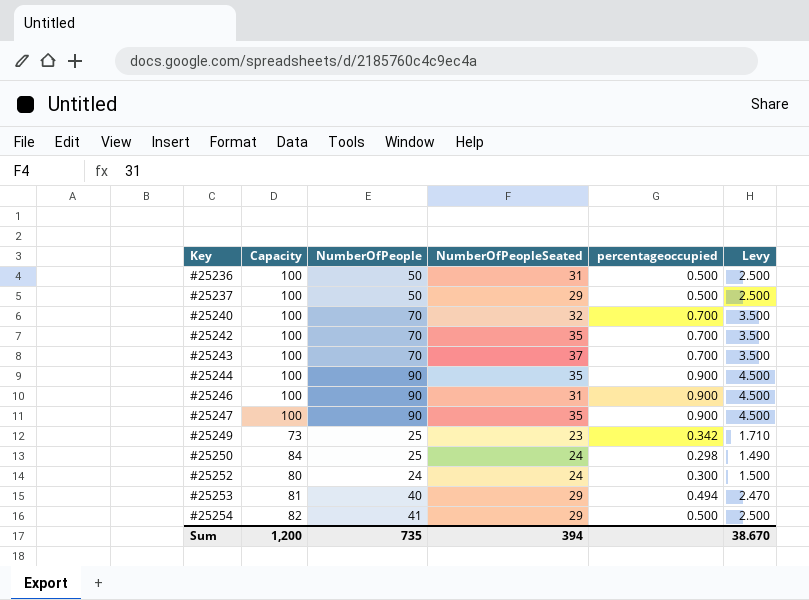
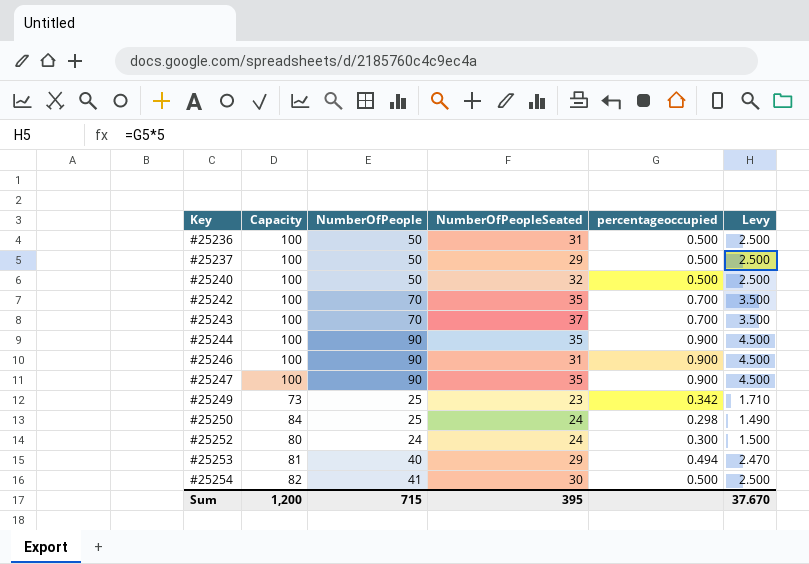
#25240 | NumberOfPeople: 70 -> 50
#25240 | percentageoccupied: 0.700 -> 0.500
#25240 | Levy: 3.500 -> 2.500
#25254 | NumberOfPeopleSeated: 29 -> 30
Sum | NumberOfPeople: 735 -> 715
Sum | NumberOfPeopleSeated: 394 -> 395
Sum | Levy: 38.670 -> 37.670

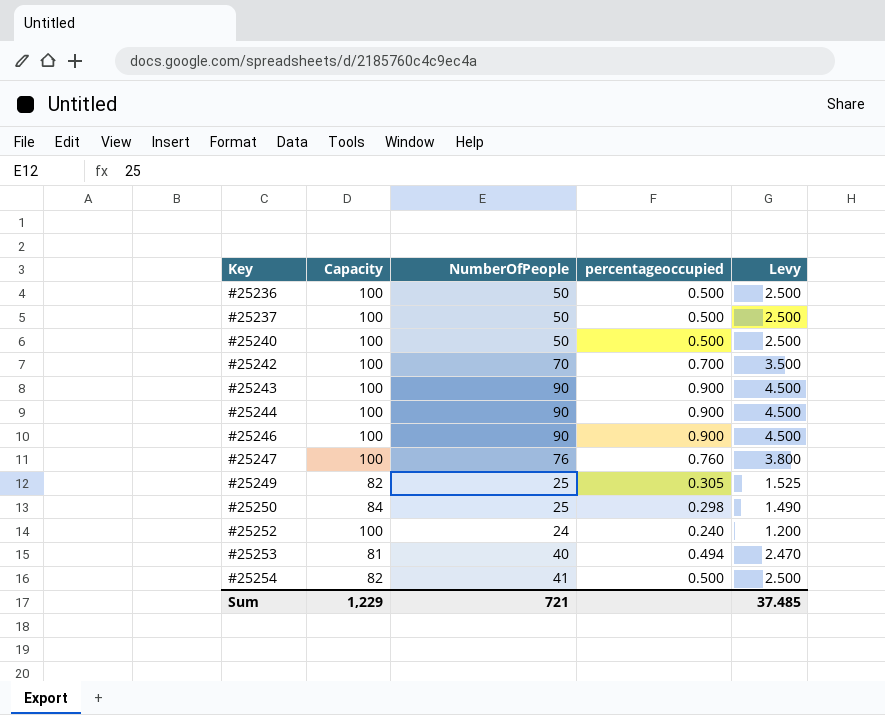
column NumberOfPeopleSeated | position: 4 -> none
#25243 | NumberOfPeople: 70 -> 90
#25243 | percentageoccupied: 0.700 -> 0.900
#25243 | Levy: 3.500 -> 4.500
#25247 | NumberOfPeople: 90 -> 76
#25247 | percentageoccupied: 0.900 -> 0.760
#25247 | Levy: 4.500 -> 3.800
#25249 | Capacity: 73 -> 82
#25249 | percentageoccupied: 0.342 -> 0.305
#25249 | Levy: 1.710 -> 1.525
#25252 | Capacity: 80 -> 100
#25252 | percentageoccupied: 0.300 -> 0.240
#25252 | Levy: 1.500 -> 1.200
Sum | Capacity: 1,200 -> 1,229
Sum | NumberOfPeople: 715 -> 721
Sum | Levy: 37.670 -> 37.485

